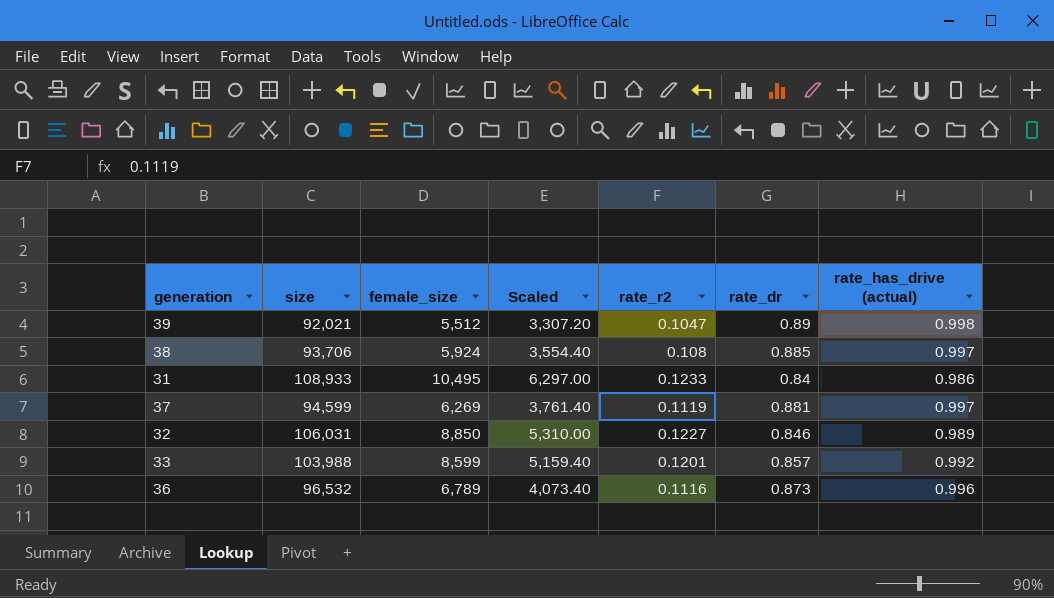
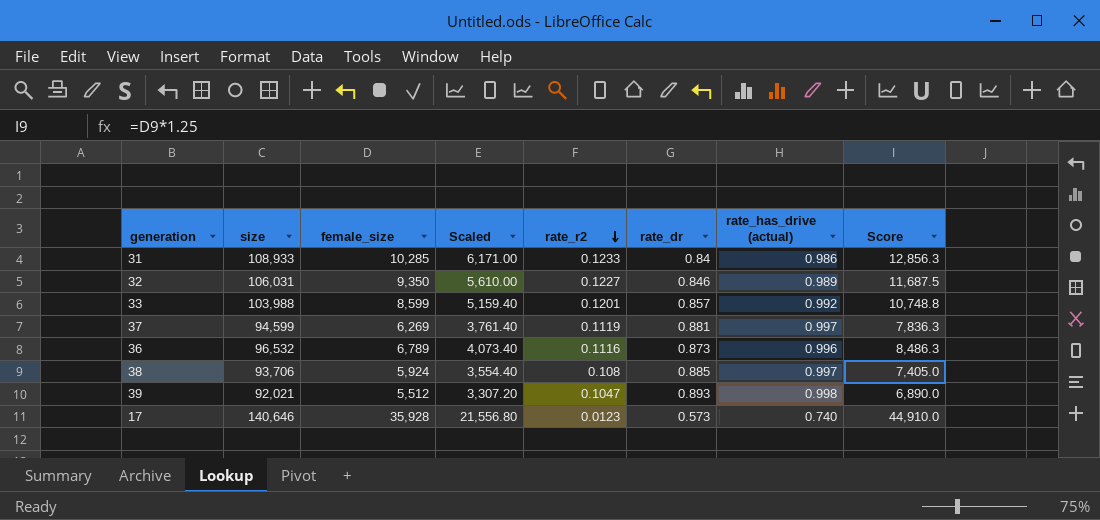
row order: none -> rate_r2 descending
column Score | formula: none -> [female_size] * 1.25
31 | female_size: 10,495 -> 10,285
31 | Scaled: 6,297.00 -> 6,171.00
32 | female_size: 8,850 -> 9,350
32 | Scaled: 5,310.00 -> 5,610.00
39 | rate_dr: 0.89 -> 0.893
row 17: none -> 140,646 | 35,928 | 21,556.80 | 0.0123 | 0.573 | 0.740 | 44,910.0

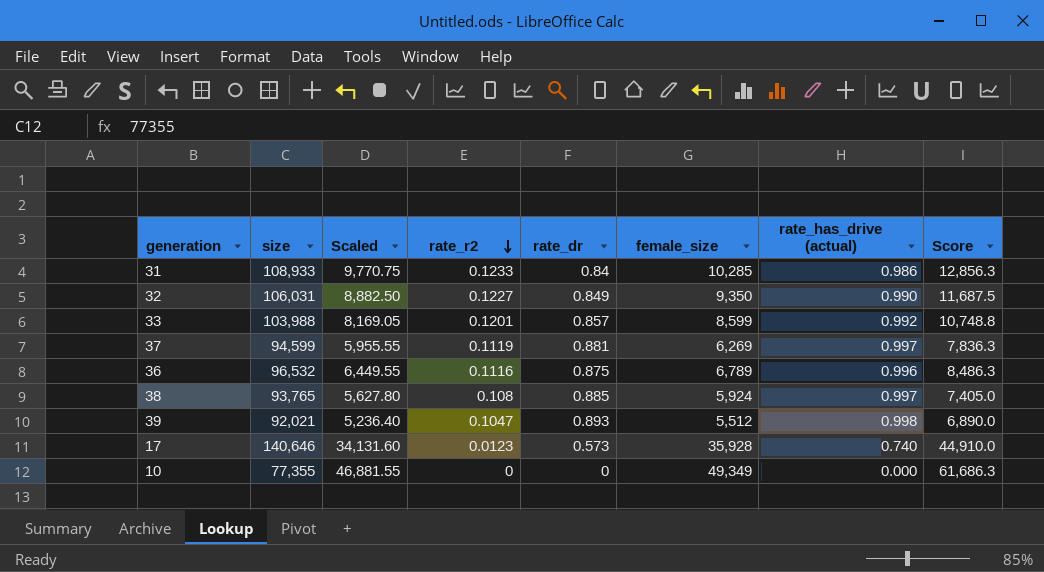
column Scaled | formula: [female_size] * 0.6 -> [female_size] * 0.95
column female_size | position: 3 -> 6
32 | rate_dr: 0.846 -> 0.849
32 | rate_has_drive (actual): 0.989 -> 0.990
36 | rate_dr: 0.873 -> 0.875
38 | size: 93,706 -> 93,765
row 10: none -> 77,355 | 46,881.55 | 0 | 0 | 49,349 | 0.000 | 61,686.3

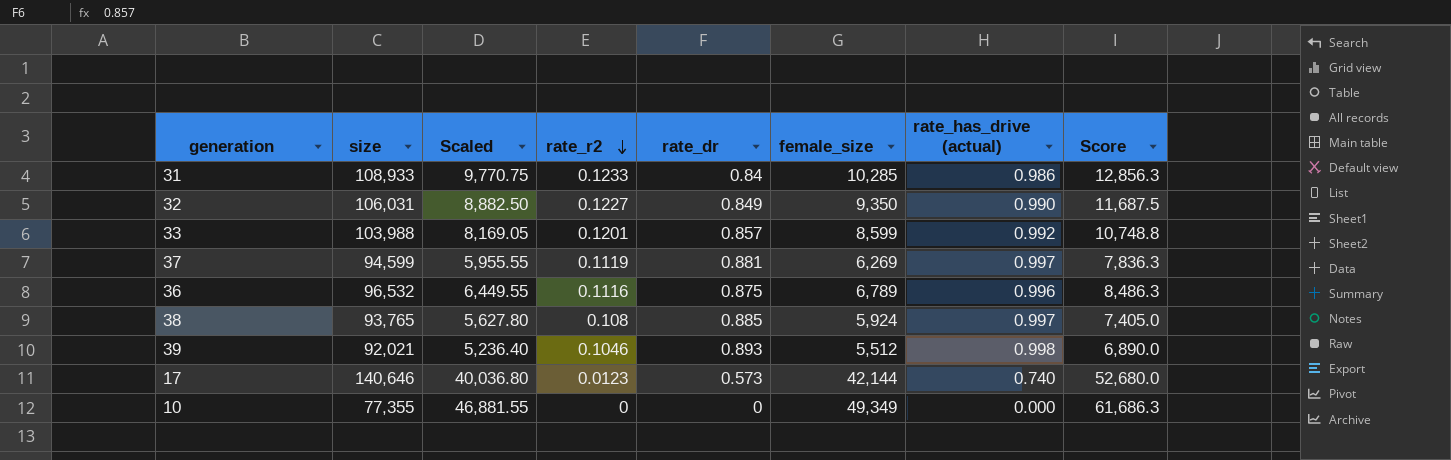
39 | rate_r2: 0.1047 -> 0.1046
17 | Scaled: 34,131.60 -> 40,036.80
17 | female_size: 35,928 -> 42,144
17 | Score: 44,910.0 -> 52,680.0

